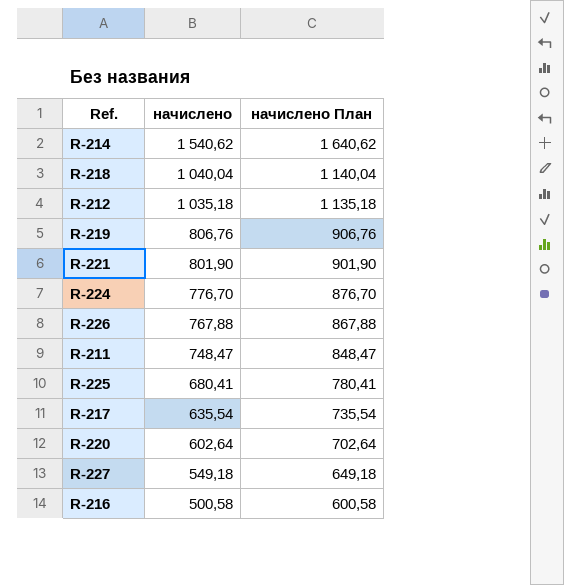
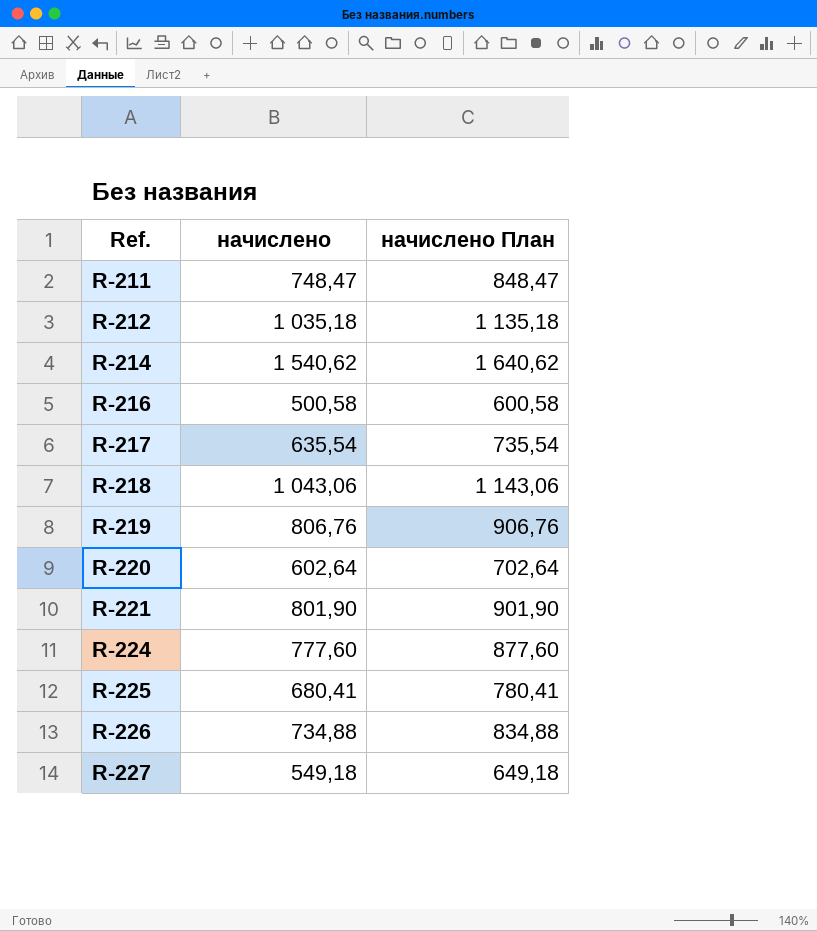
row order: начислено descending -> Ref. ascending
R-218 | начислено: 1 040,04 -> 1 043,06
R-218 | начислено План: 1 140,04 -> 1 143,06
R-224 | начислено: 776,70 -> 777,60
R-224 | начислено План: 876,70 -> 877,60
R-226 | начислено: 767,88 -> 734,88
R-226 | начислено План: 867,88 -> 834,88

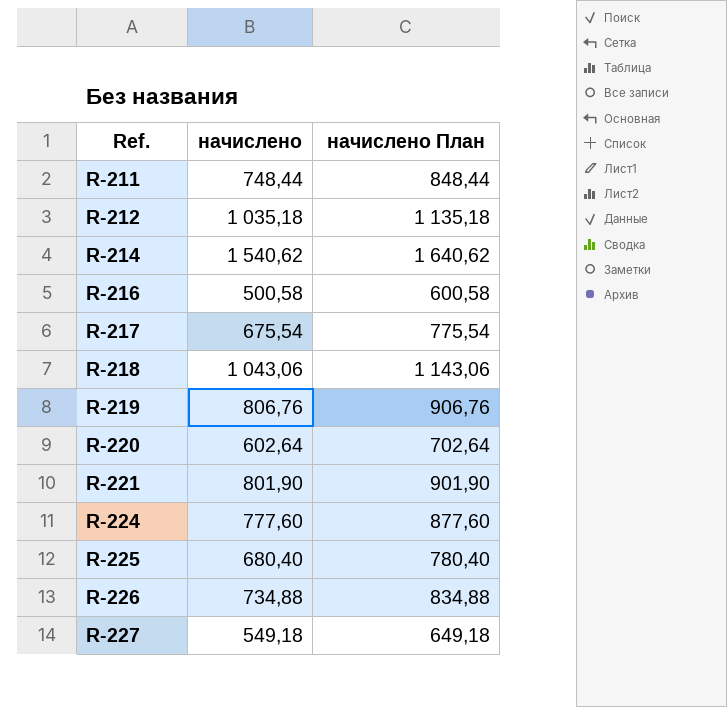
R-211 | начислено: 748,47 -> 748,44
R-211 | начислено План: 848,47 -> 848,44
R-217 | начислено: 635,54 -> 675,54
R-217 | начислено План: 735,54 -> 775,54
R-225 | начислено: 680,41 -> 680,40
R-225 | начислено План: 780,41 -> 780,40

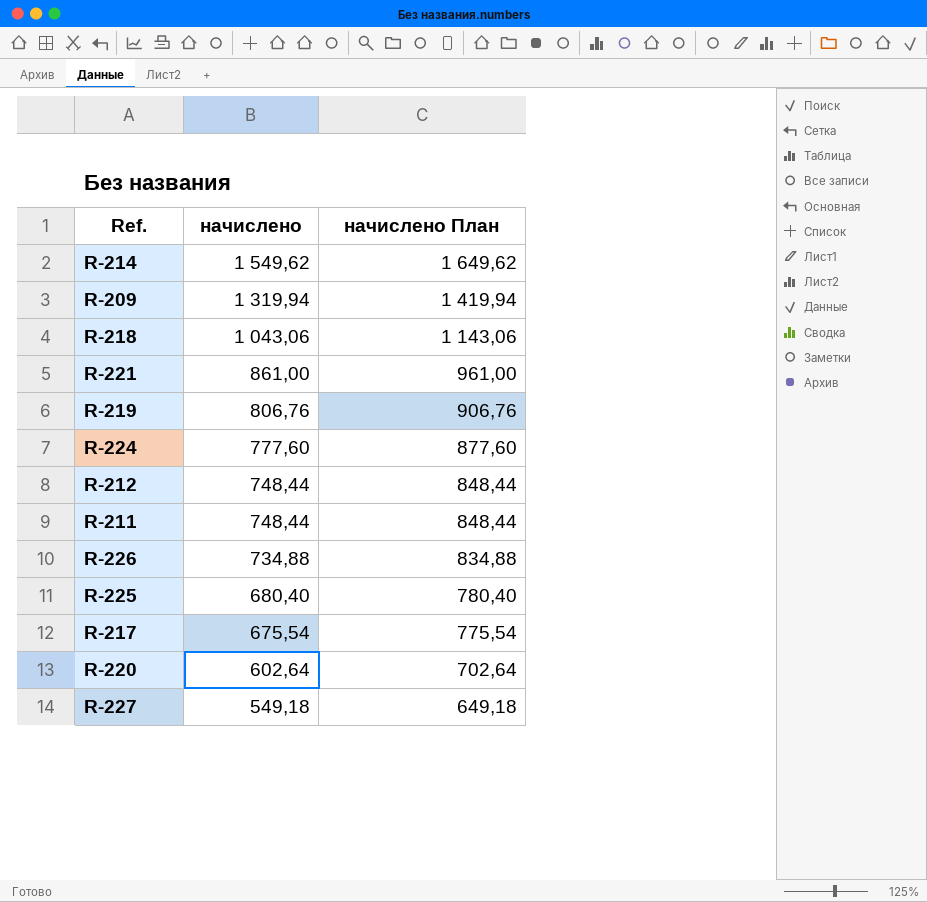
row order: Ref. ascending -> начислено descending
row R-216: 500,58 | 600,58 -> none
R-214 | начислено: 1 540,62 -> 1 549,62
R-214 | начислено План: 1 640,62 -> 1 649,62
row R-209: none -> 1 319,94 | 1 419,94
R-221 | начислено: 801,90 -> 861,00
R-221 | начислено План: 901,90 -> 961,00
R-212 | начислено: 1 035,18 -> 748,44
R-212 | начислено План: 1 135,18 -> 848,44

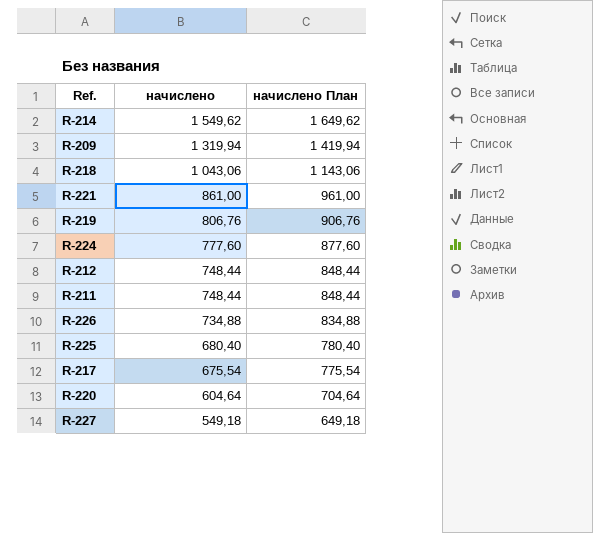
R-220 | начислено: 602,64 -> 604,64
R-220 | начислено План: 702,64 -> 704,64

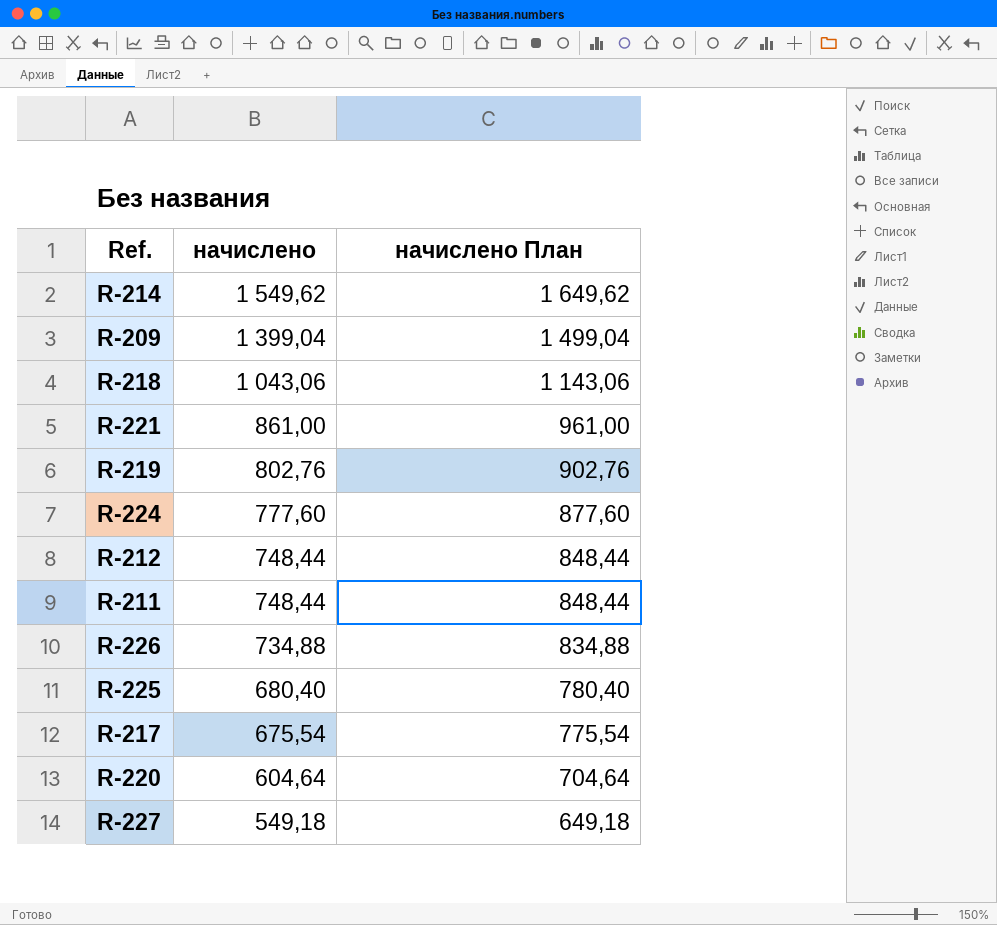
R-209 | начислено: 1 319,94 -> 1 399,04
R-209 | начислено План: 1 419,94 -> 1 499,04
R-219 | начислено: 806,76 -> 802,76
R-219 | начислено План: 906,76 -> 902,76

